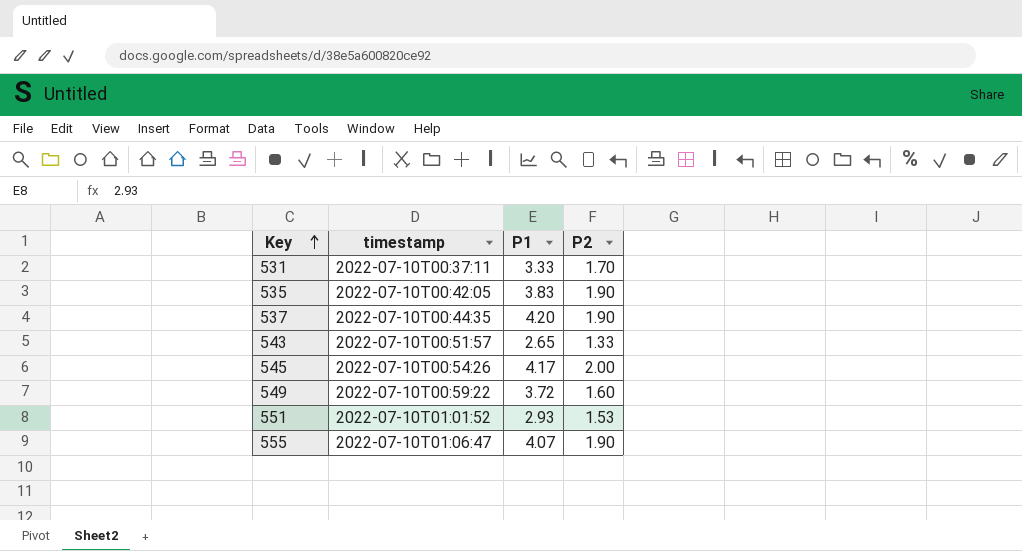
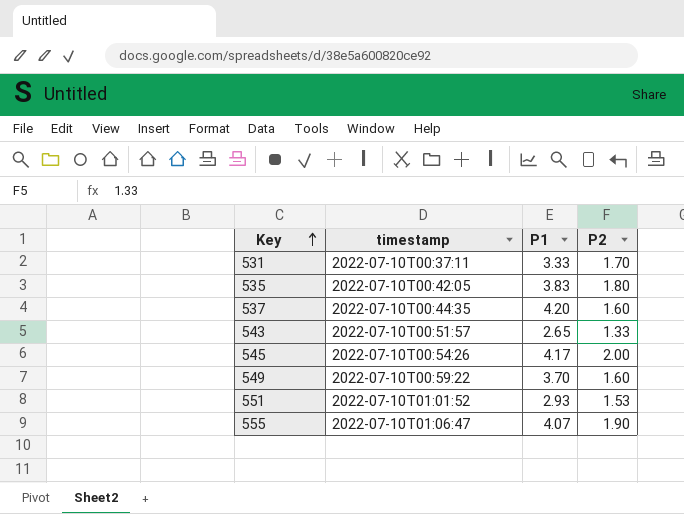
535 | P2: 1.90 -> 1.80
537 | P2: 1.90 -> 1.60
549 | P1: 3.72 -> 3.70

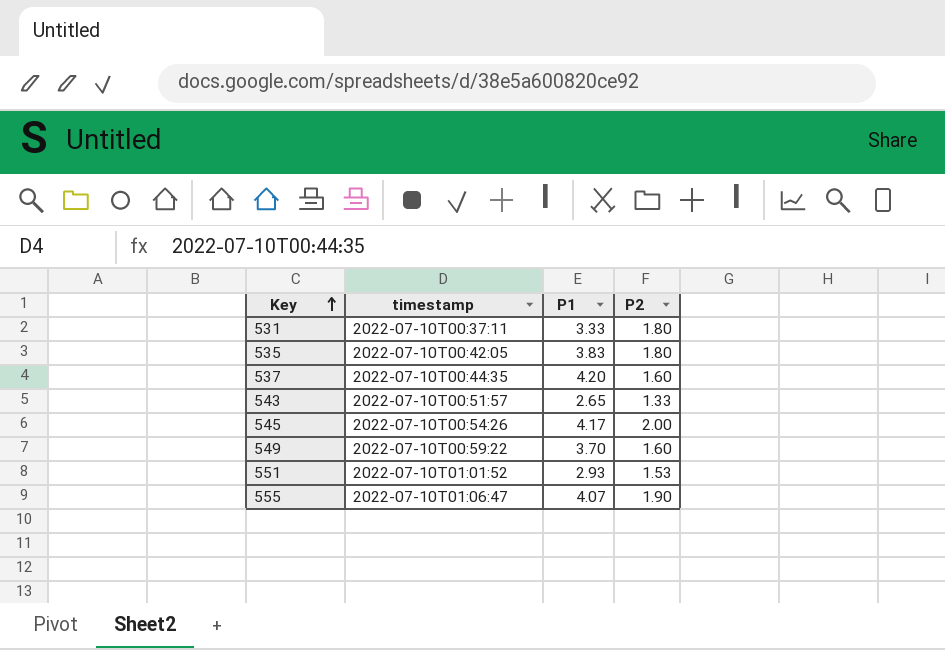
531 | P2: 1.70 -> 1.80

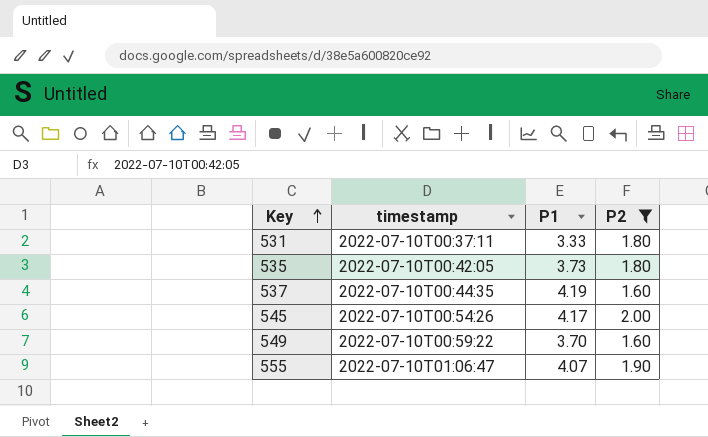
filter: none -> P2 >= 1.60
535 | P1: 3.83 -> 3.73
537 | P1: 4.20 -> 4.19

